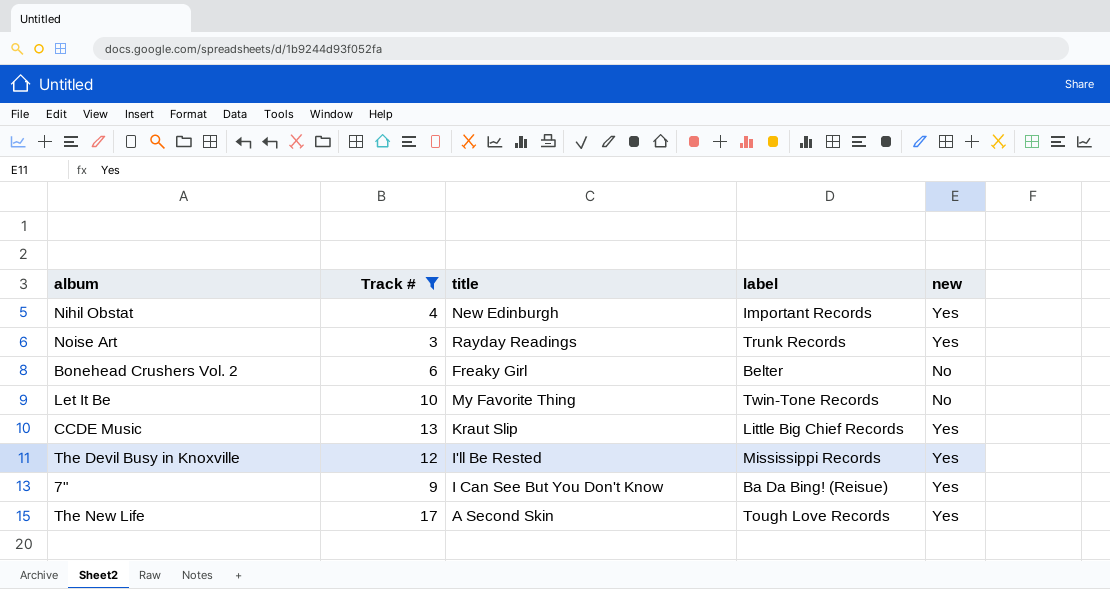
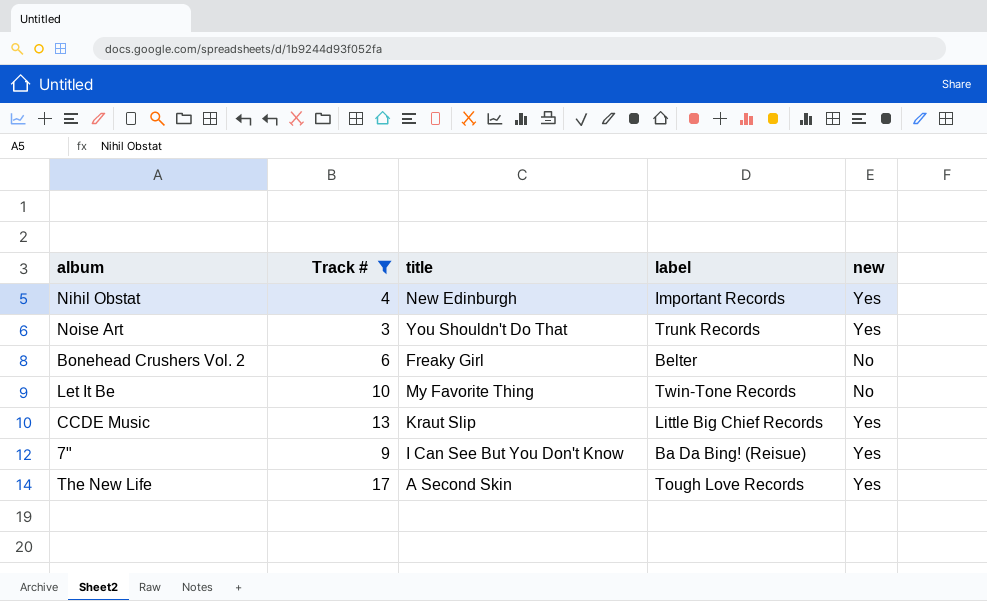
row The Devil Busy in Knoxville: 12 | I'll Be Rested | Mississippi Records | Yes -> none
Noise Art | title: Rayday Readings -> You Shouldn't Do That

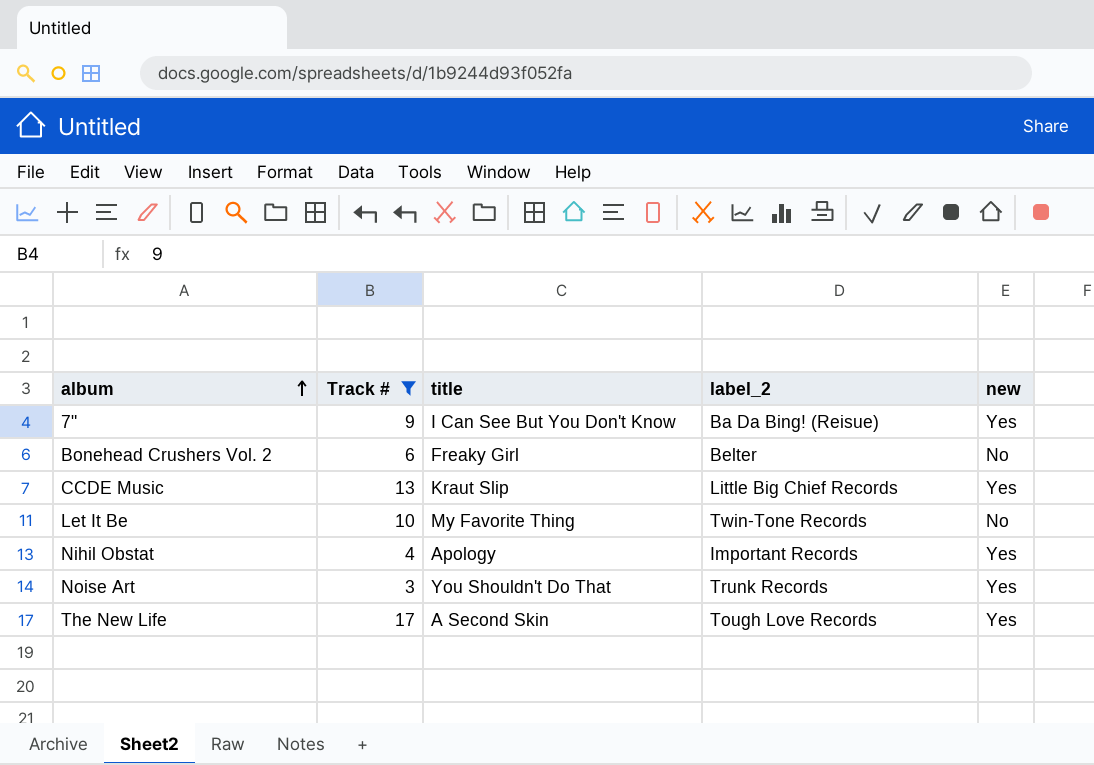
row order: none -> album ascending
column name: label -> label_2
Nihil Obstat | title: New Edinburgh -> Apology

